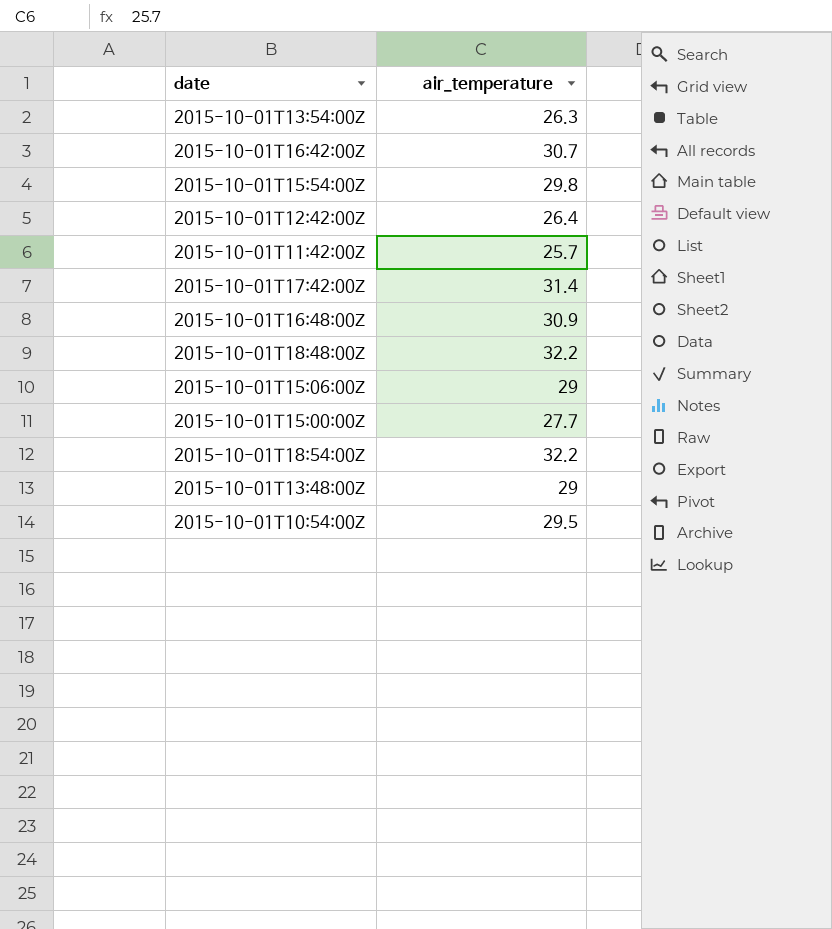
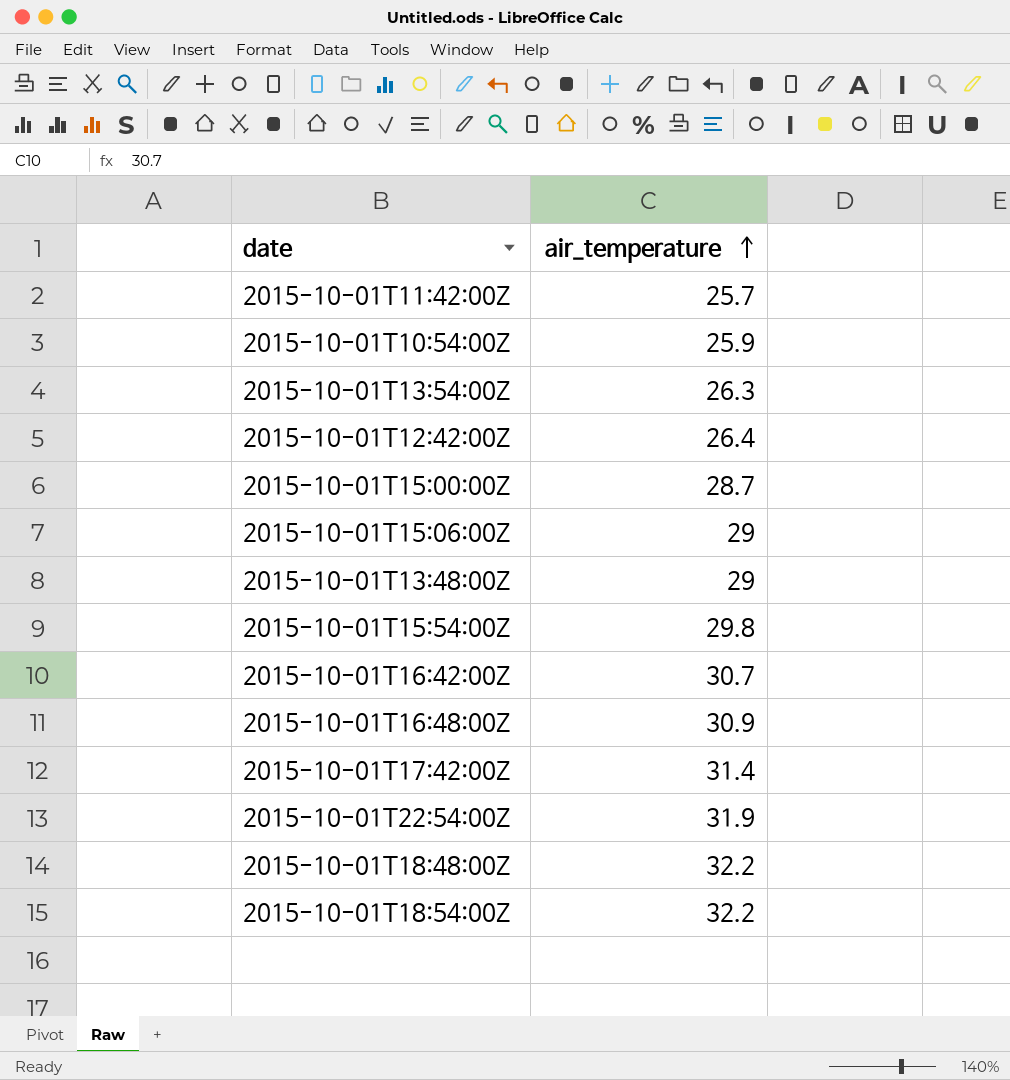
row order: none -> air_temperature ascending
2015-10-01T10:54:00Z | air_temperature: 29.5 -> 25.9
2015-10-01T15:00:00Z | air_temperature: 27.7 -> 28.7
row 2015-10-01T22:54:00Z: none -> 31.9

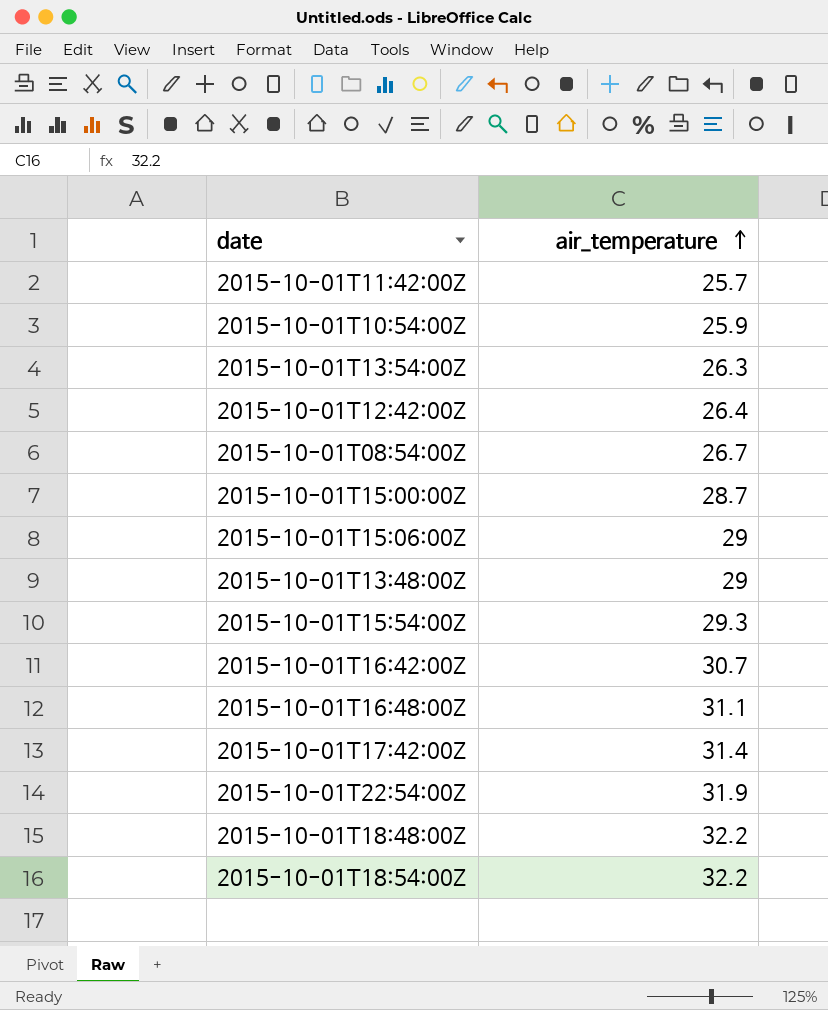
row 2015-10-01T08:54:00Z: none -> 26.7
2015-10-01T15:54:00Z | air_temperature: 29.8 -> 29.3
2015-10-01T16:48:00Z | air_temperature: 30.9 -> 31.1

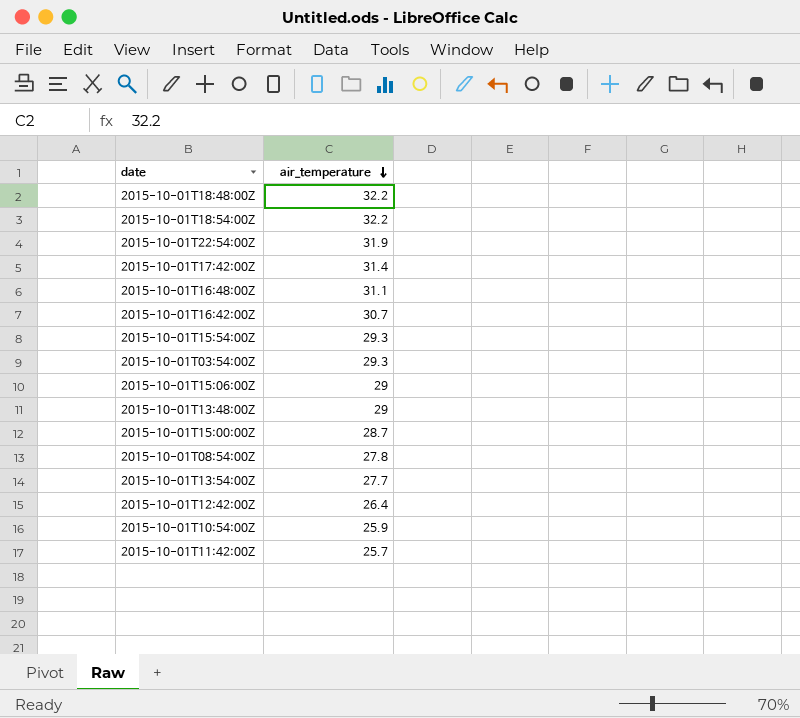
row order: air_temperature ascending -> air_temperature descending
row 2015-10-01T03:54:00Z: none -> 29.3
2015-10-01T08:54:00Z | air_temperature: 26.7 -> 27.8
2015-10-01T13:54:00Z | air_temperature: 26.3 -> 27.7

